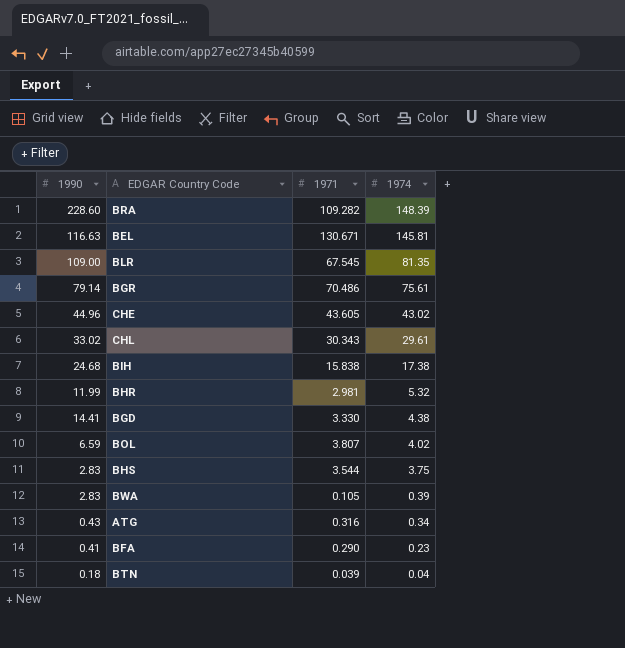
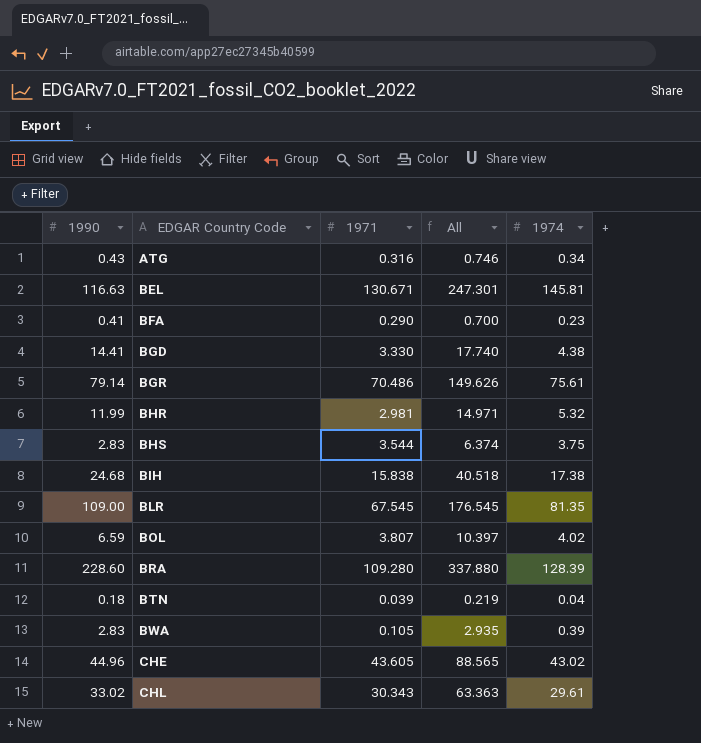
row order: 1974 descending -> EDGAR Country Code ascending
column All | formula: none -> [1990] + [1971]
BRA | 1971: 109.282 -> 109.280
BRA | 1974: 148.39 -> 128.39

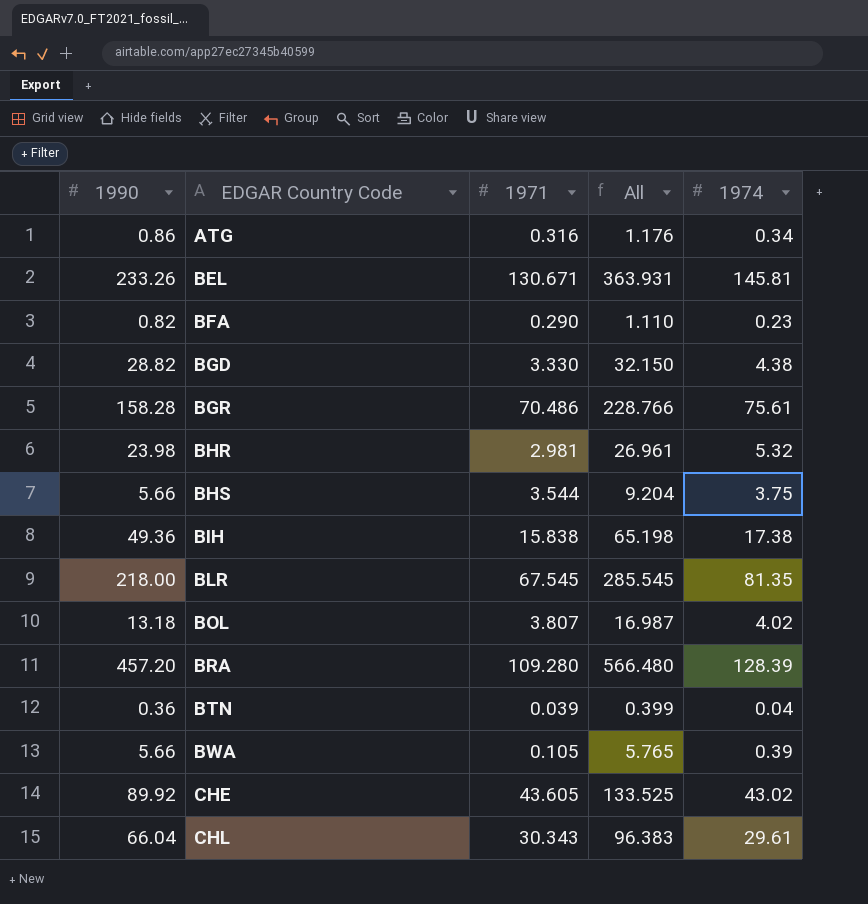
ATG | 1990: 0.43 -> 0.86
ATG | All: 0.746 -> 1.176
BEL | 1990: 116.63 -> 233.26
BEL | All: 247.301 -> 363.931
BFA | 1990: 0.41 -> 0.82
BFA | All: 0.700 -> 1.110
BGD | 1990: 14.41 -> 28.82
BGD | All: 17.740 -> 32.150
BGR | 1990: 79.14 -> 158.28
BGR | All: 149.626 -> 228.766
BHR | 1990: 11.99 -> 23.98
BHR | All: 14.971 -> 26.961
BHS | 1990: 2.83 -> 5.66
BHS | All: 6.374 -> 9.204
BIH | 1990: 24.68 -> 49.36
BIH | All: 40.518 -> 65.198
BLR | 1990: 109.00 -> 218.00
BLR | All: 176.545 -> 285.545
BOL | 1990: 6.59 -> 13.18
BOL | All: 10.397 -> 16.987
BRA | 1990: 228.60 -> 457.20
BRA | All: 337.880 -> 566.480
BTN | 1990: 0.18 -> 0.36
BTN | All: 0.219 -> 0.399
BWA | 1990: 2.83 -> 5.66
BWA | All: 2.935 -> 5.765
CHE | 1990: 44.96 -> 89.92
CHE | All: 88.565 -> 133.525
CHL | 1990: 33.02 -> 66.04
CHL | All: 63.363 -> 96.383

